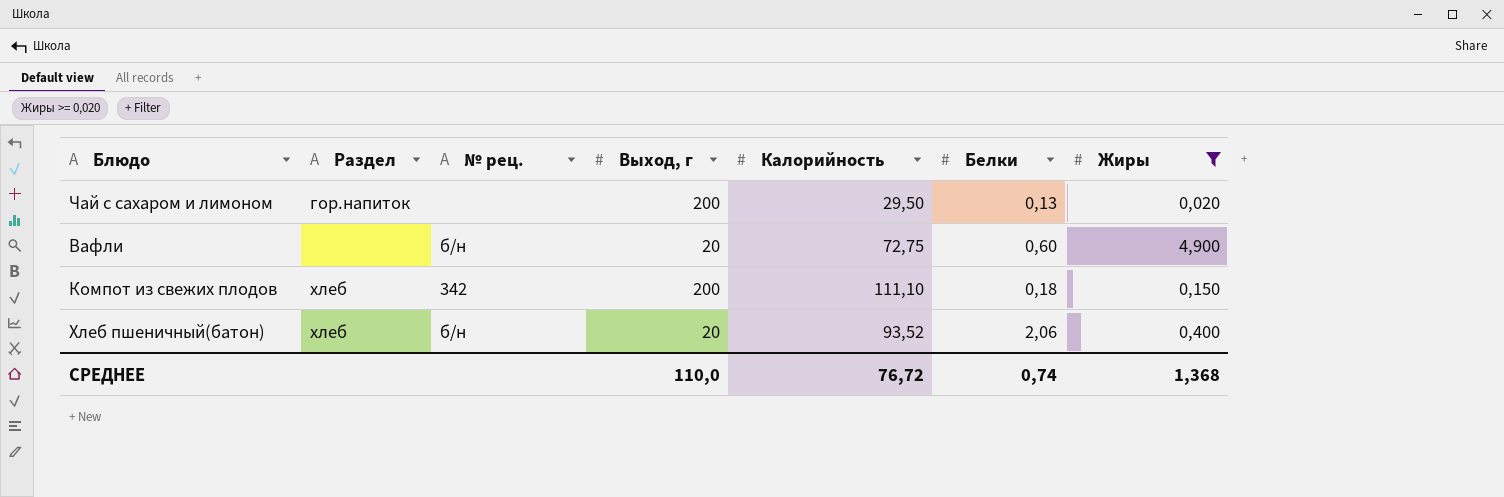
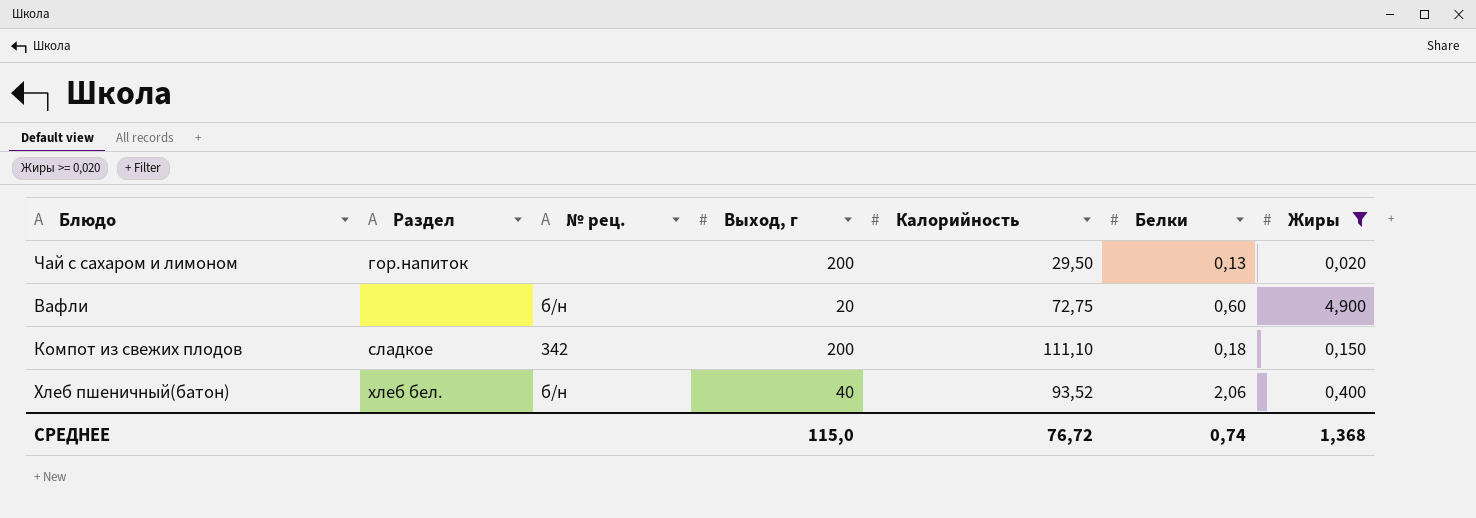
Компот из свежих плодов | Раздел: хлеб -> сладкое
Хлеб пшеничный(батон) | Раздел: хлеб -> хлеб бел.
Хлеб пшеничный(батон) | Выход, г: 20 -> 40
СРЕДНЕЕ | Выход, г: 110,0 -> 115,0

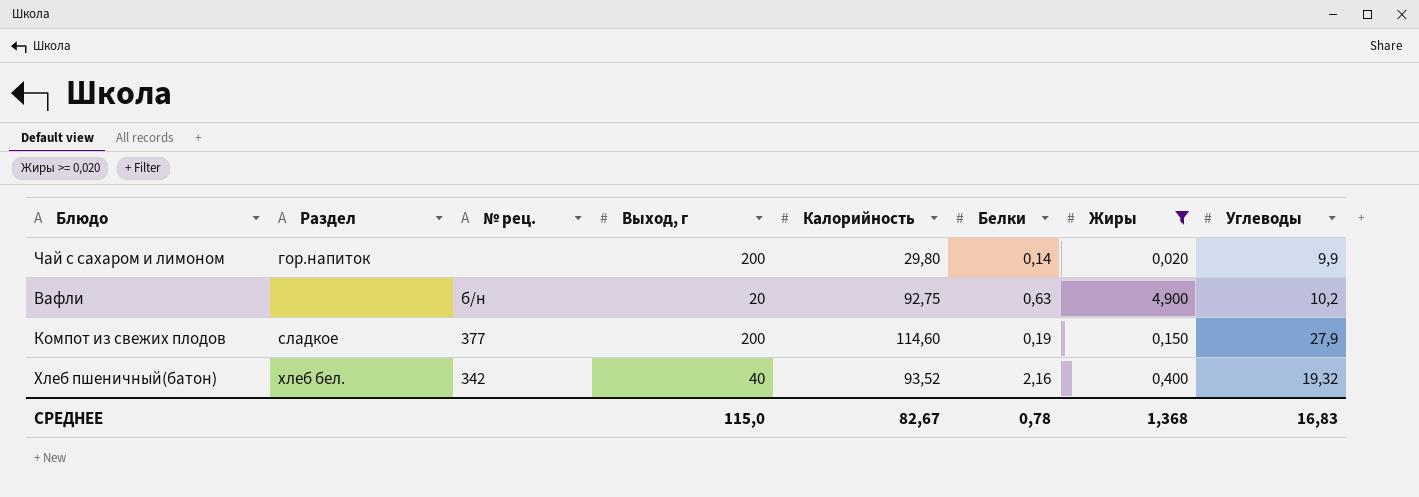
column Углеводы | position: none -> 8
Чай с сахаром и лимоном | Калорийность: 29,50 -> 29,80
Чай с сахаром и лимоном | Белки: 0,13 -> 0,14
Вафли | Калорийность: 72,75 -> 92,75
Вафли | Белки: 0,60 -> 0,63
Компот из свежих плодов | № рец.: 342 -> 377
Компот из свежих плодов | Калорийность: 111,10 -> 114,60
Компот из свежих плодов | Белки: 0,18 -> 0,19
Хлеб пшеничный(батон) | № рец.: б/н -> 342
Хлеб пшеничный(батон) | Белки: 2,06 -> 2,16
СРЕДНЕЕ | Калорийность: 76,72 -> 82,67
СРЕДНЕЕ | Белки: 0,74 -> 0,78

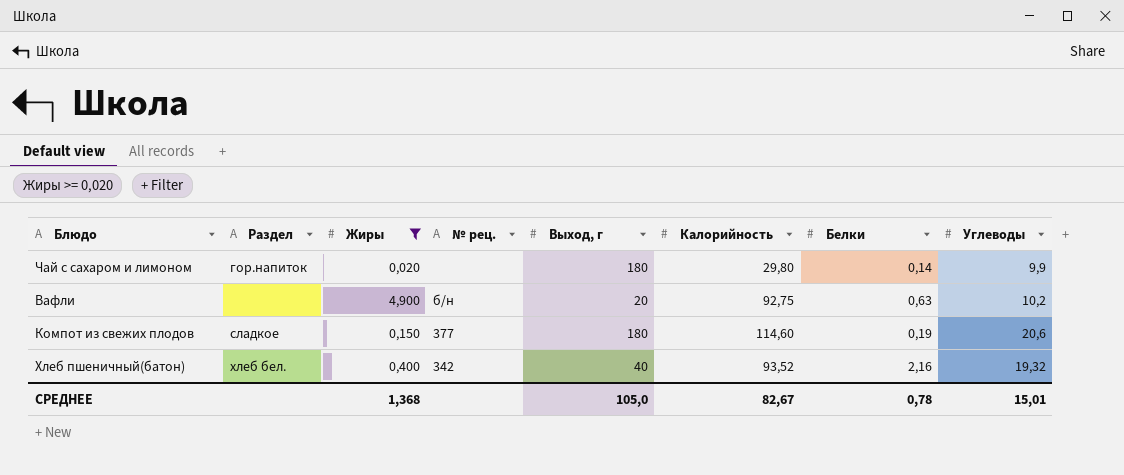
column Жиры | position: 7 -> 3
Чай с сахаром и лимоном | Выход, г: 200 -> 180
Компот из свежих плодов | Выход, г: 200 -> 180
Компот из свежих плодов | Углеводы: 27,9 -> 20,6
СРЕДНЕЕ | Выход, г: 115,0 -> 105,0
СРЕДНЕЕ | Углеводы: 16,83 -> 15,01

